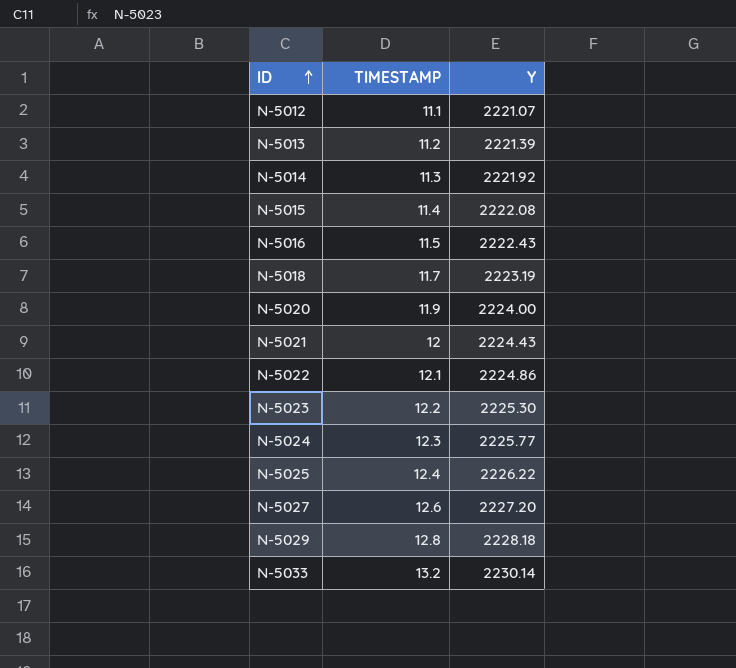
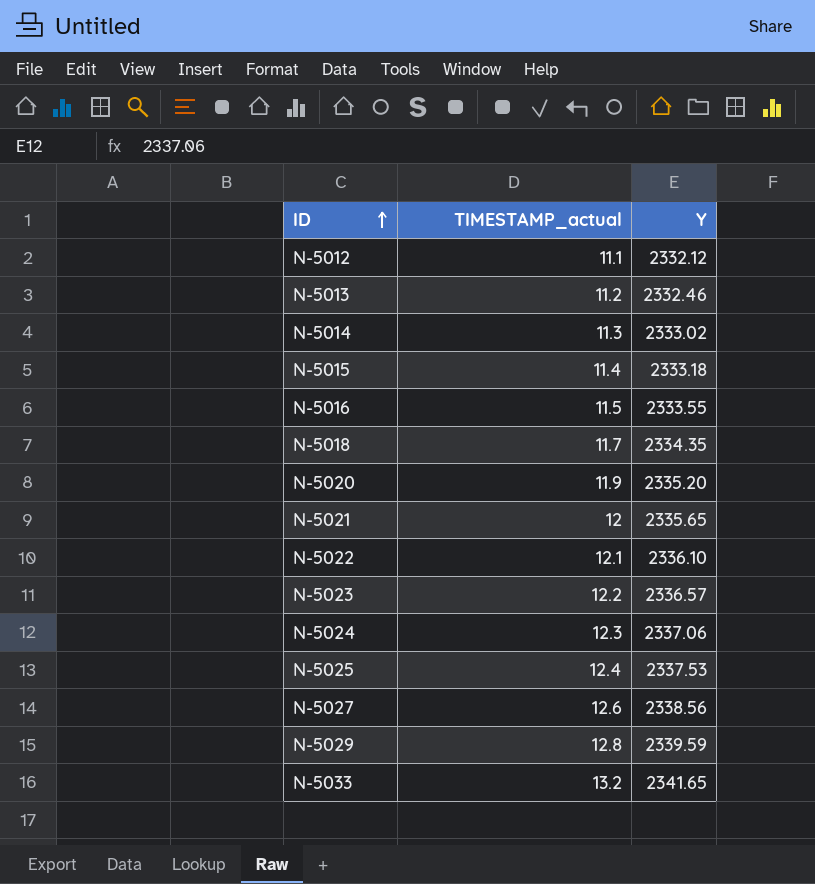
column name: TIMESTAMP -> TIMESTAMP_actual
N-5012 | Y: 2221.07 -> 2332.12
N-5013 | Y: 2221.39 -> 2332.46
N-5014 | Y: 2221.92 -> 2333.02
N-5015 | Y: 2222.08 -> 2333.18
N-5016 | Y: 2222.43 -> 2333.55
N-5018 | Y: 2223.19 -> 2334.35
N-5020 | Y: 2224.00 -> 2335.20
N-5021 | Y: 2224.43 -> 2335.65
N-5022 | Y: 2224.86 -> 2336.10
N-5023 | Y: 2225.30 -> 2336.57
N-5024 | Y: 2225.77 -> 2337.06
N-5025 | Y: 2226.22 -> 2337.53
N-5027 | Y: 2227.20 -> 2338.56
N-5029 | Y: 2228.18 -> 2339.59
N-5033 | Y: 2230.14 -> 2341.65

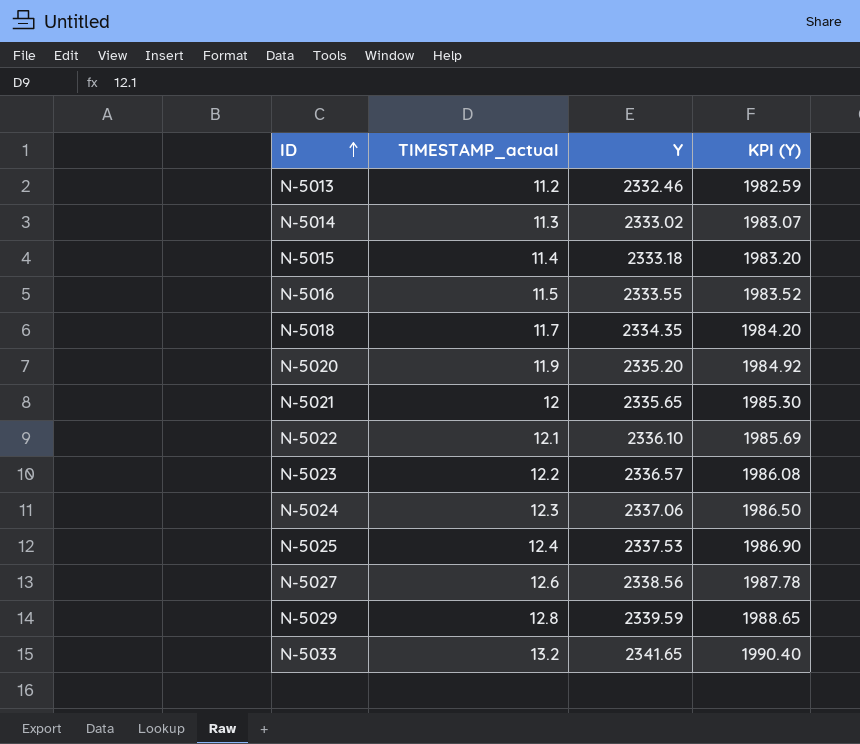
column KPI (Y) | formula: none -> [Y] * 0.85
row N-5012: 11.1 | 2332.12 -> none

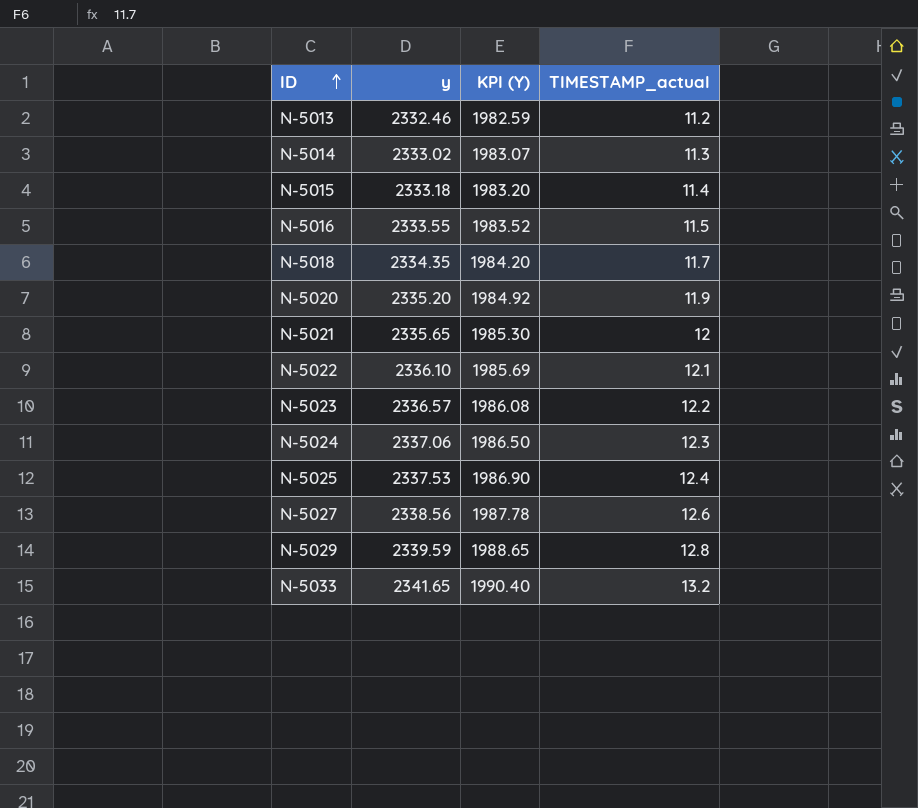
column name: Y -> y
column TIMESTAMP_actual | position: 2 -> 4

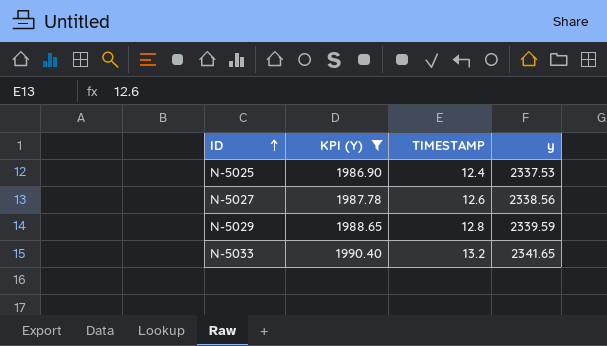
filter: none -> KPI (Y) >= 1986.90
column name: TIMESTAMP_actual -> TIMESTAMP
column y | position: 2 -> 4

